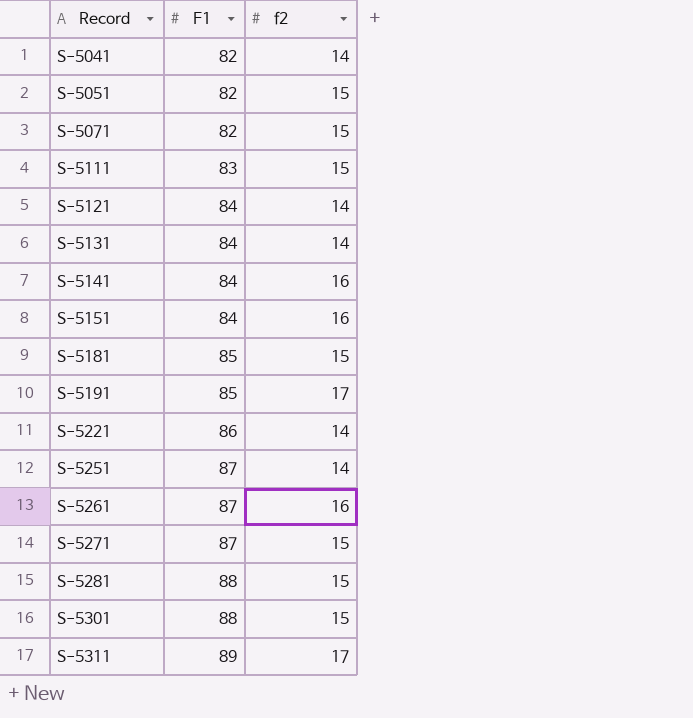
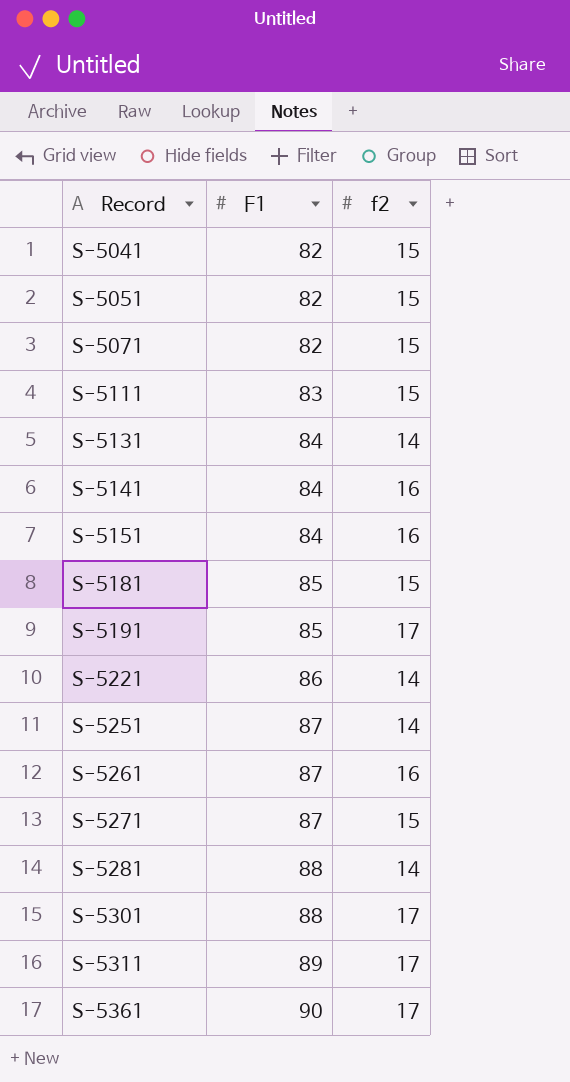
row S-5121: 84 | 14 -> none
S-5041 | f2: 14 -> 15
S-5281 | f2: 15 -> 14
S-5301 | f2: 15 -> 17
row S-5361: none -> 90 | 17

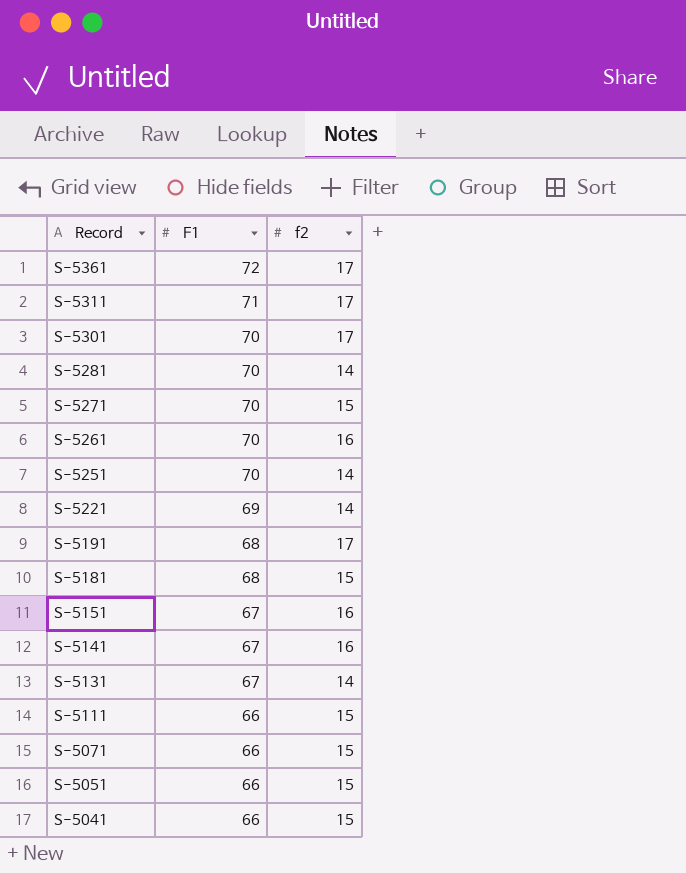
row order: Record ascending -> Record descending
S-5361 | F1: 90 -> 72
S-5311 | F1: 89 -> 71
S-5301 | F1: 88 -> 70
S-5281 | F1: 88 -> 70
S-5271 | F1: 87 -> 70
S-5261 | F1: 87 -> 70
S-5251 | F1: 87 -> 70
S-5221 | F1: 86 -> 69
S-5191 | F1: 85 -> 68
S-5181 | F1: 85 -> 68
S-5151 | F1: 84 -> 67
S-5141 | F1: 84 -> 67
S-5131 | F1: 84 -> 67
S-5111 | F1: 83 -> 66
S-5071 | F1: 82 -> 66
S-5051 | F1: 82 -> 66
S-5041 | F1: 82 -> 66

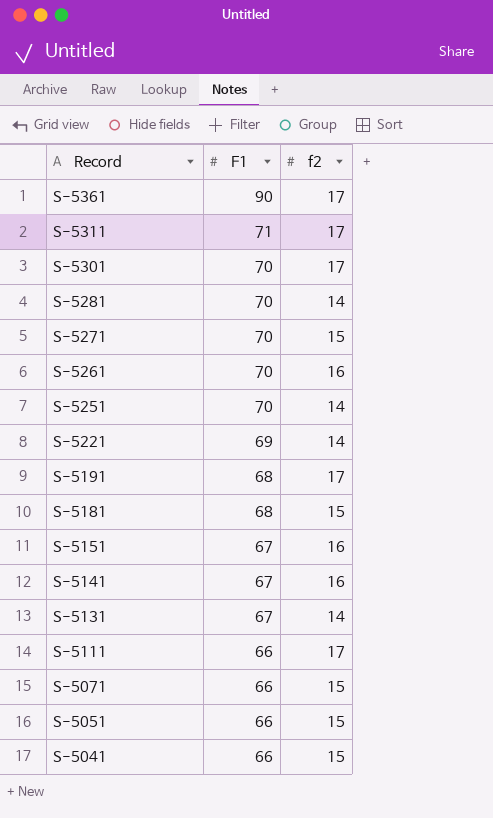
S-5361 | F1: 72 -> 90
S-5111 | f2: 15 -> 17

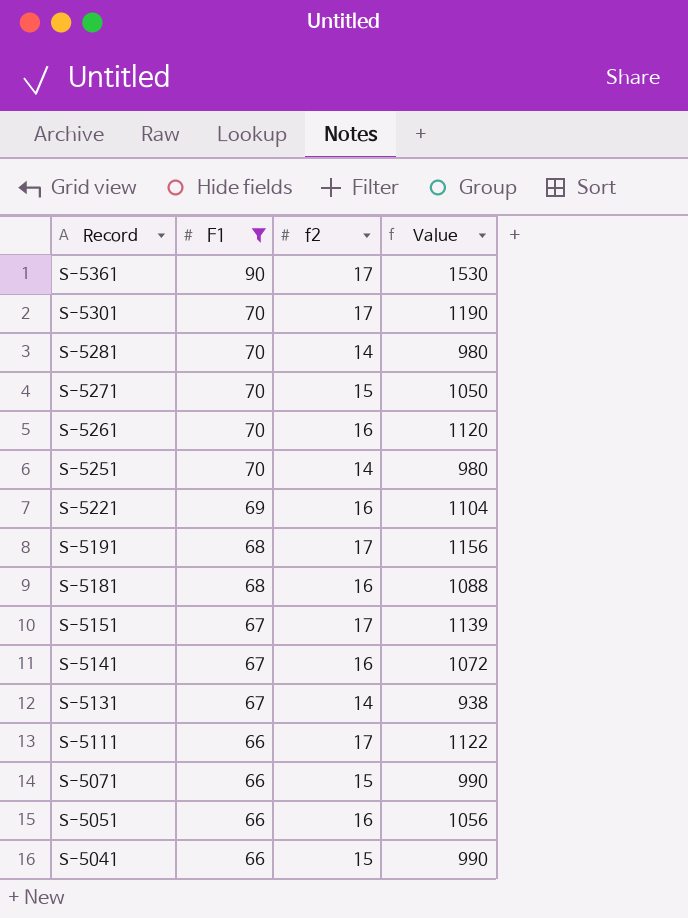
filter: none -> F1 != 71
column Value | formula: none -> [F1] * [f2]
S-5221 | f2: 14 -> 16
S-5181 | f2: 15 -> 16
S-5151 | f2: 16 -> 17
S-5051 | f2: 15 -> 16

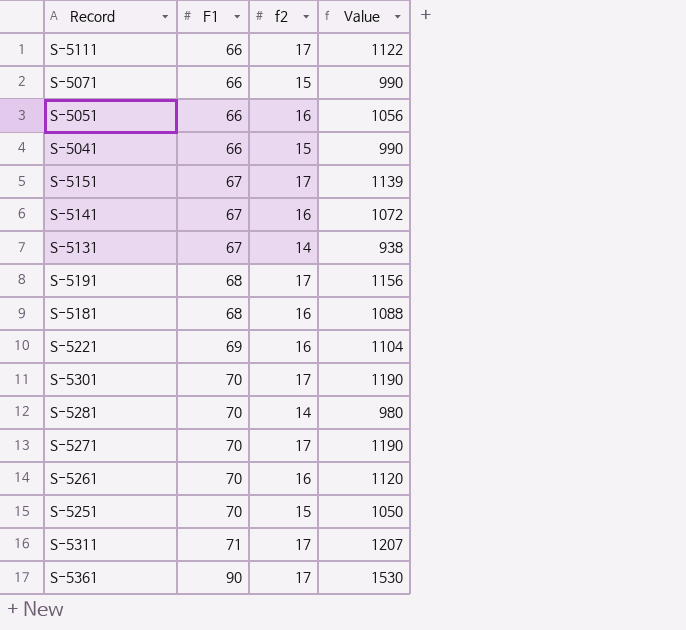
filter: F1 != 71 -> none
row order: Record descending -> F1 ascending
S-5271 | f2: 15 -> 17
S-5271 | Value: 1050 -> 1190
S-5251 | f2: 14 -> 15
S-5251 | Value: 980 -> 1050

